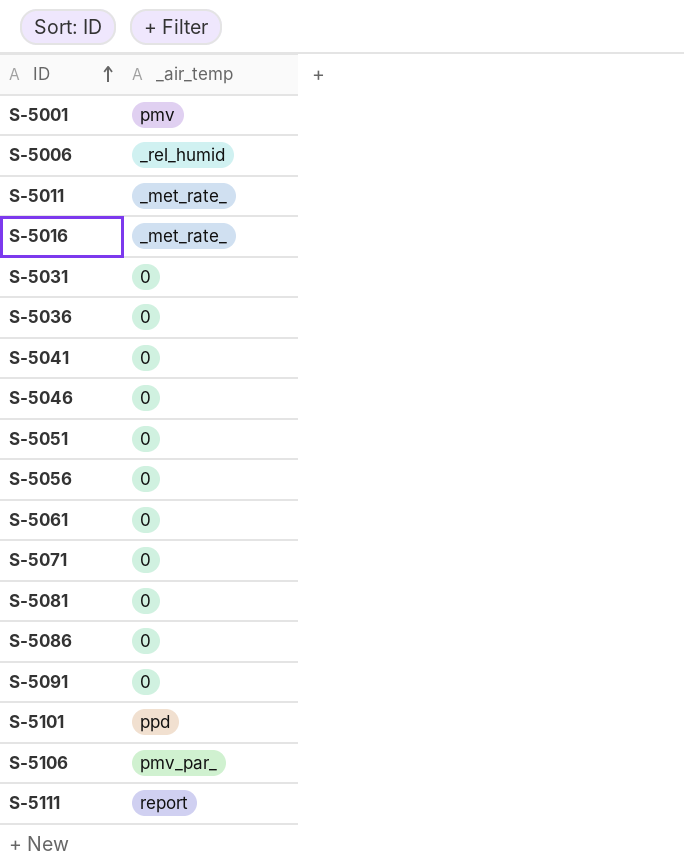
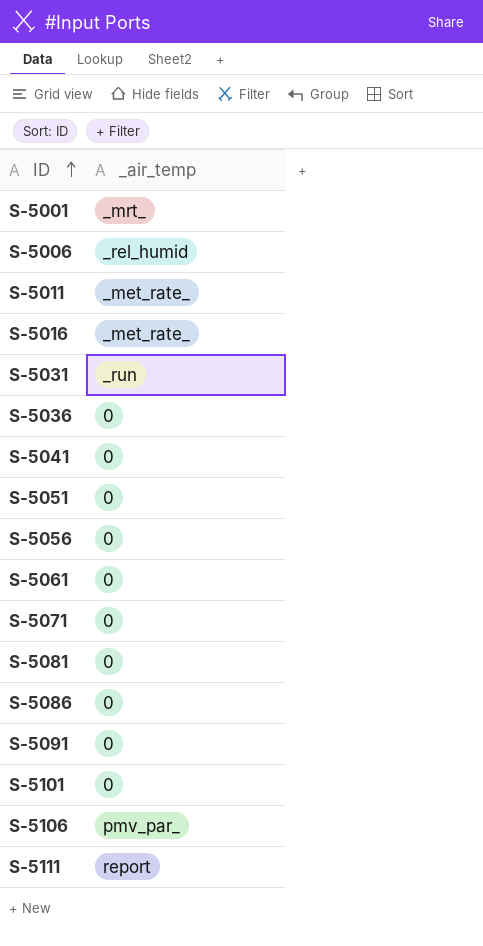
row S-5046: 0 -> none
S-5001 | _air_temp: pmv -> _mrt_
S-5031 | _air_temp: 0 -> _run
S-5101 | _air_temp: ppd -> 0

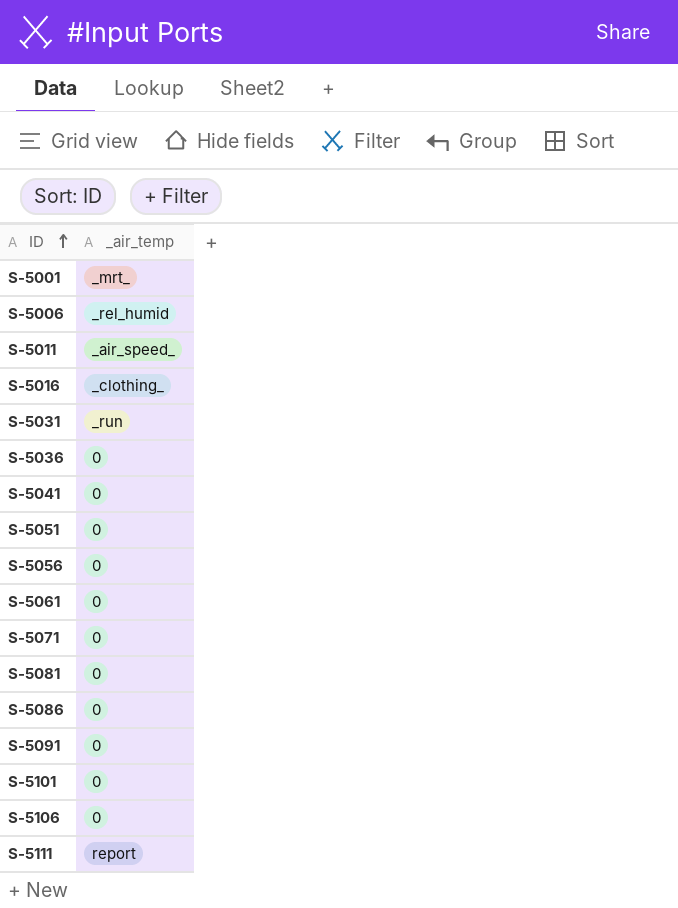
S-5011 | _air_temp: _met_rate_ -> _air_speed_
S-5016 | _air_temp: _met_rate_ -> _clothing_
S-5106 | _air_temp: pmv_par_ -> 0

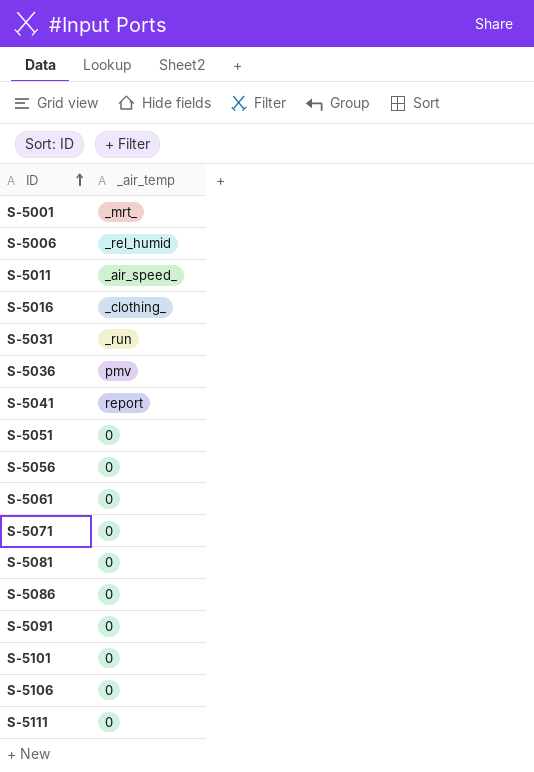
S-5036 | _air_temp: 0 -> pmv
S-5041 | _air_temp: 0 -> report
S-5111 | _air_temp: report -> 0

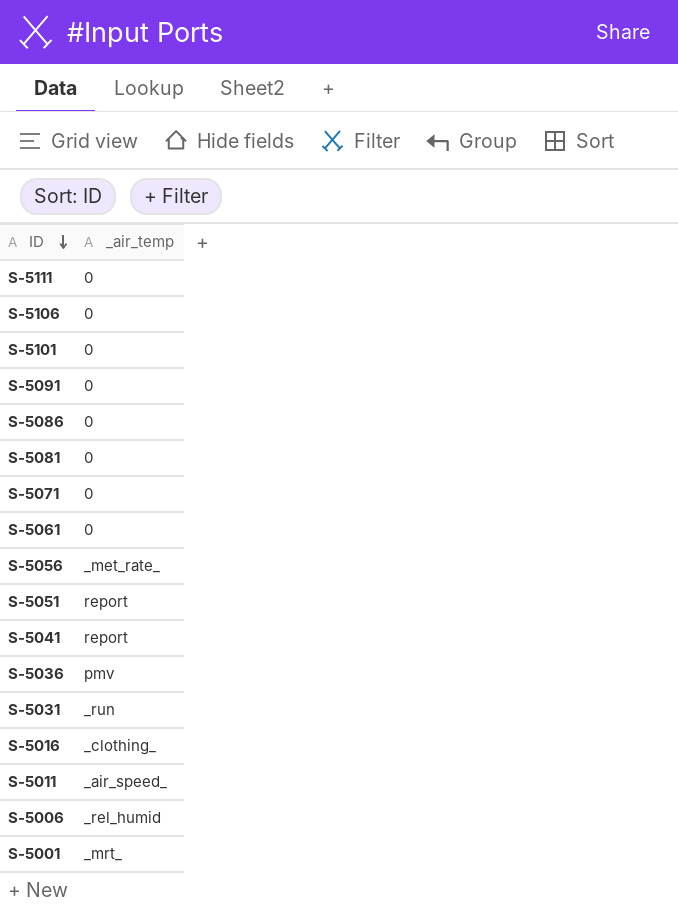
row order: ID ascending -> ID descending
S-5056 | _air_temp: 0 -> _met_rate_
S-5051 | _air_temp: 0 -> report

